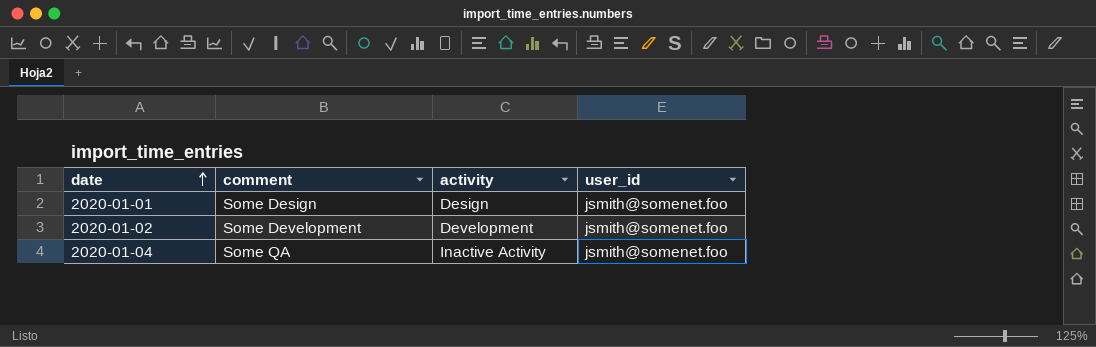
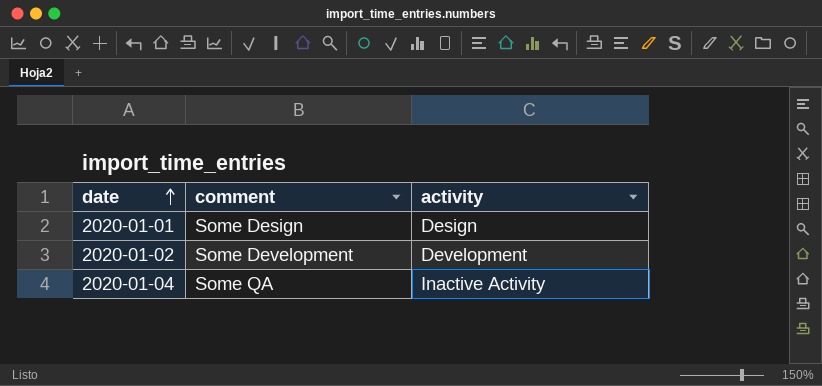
column user_id | position: 4 -> none

